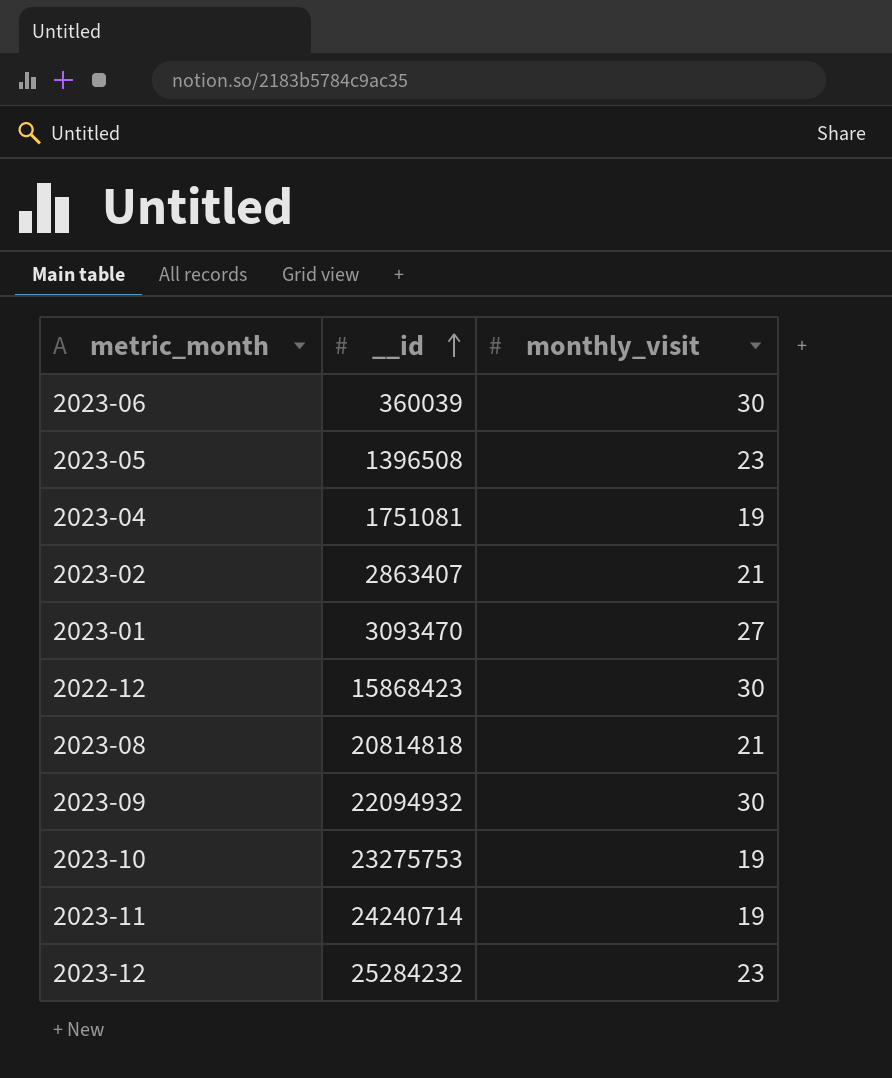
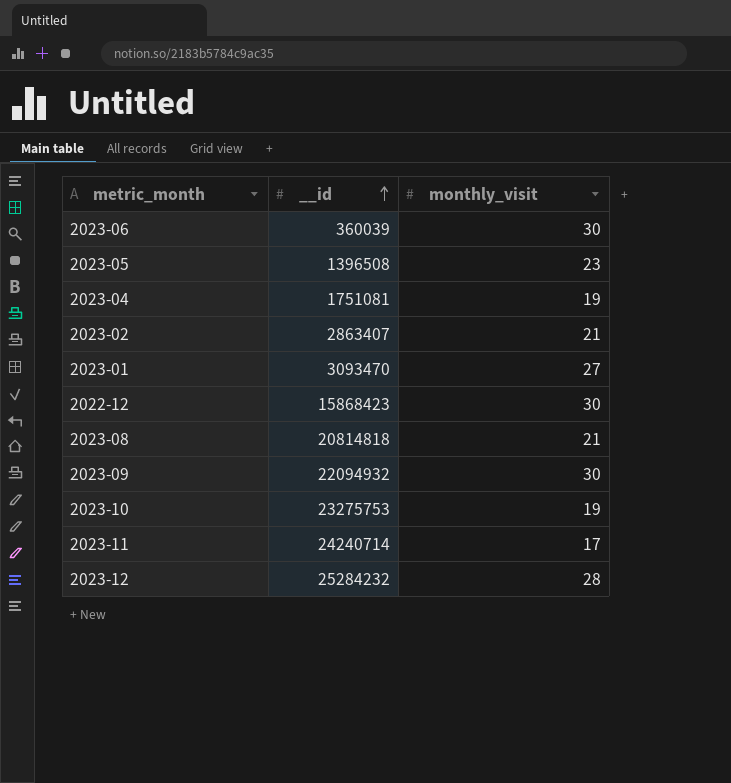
2023-11 | monthly_visit: 19 -> 17
2023-12 | monthly_visit: 23 -> 28

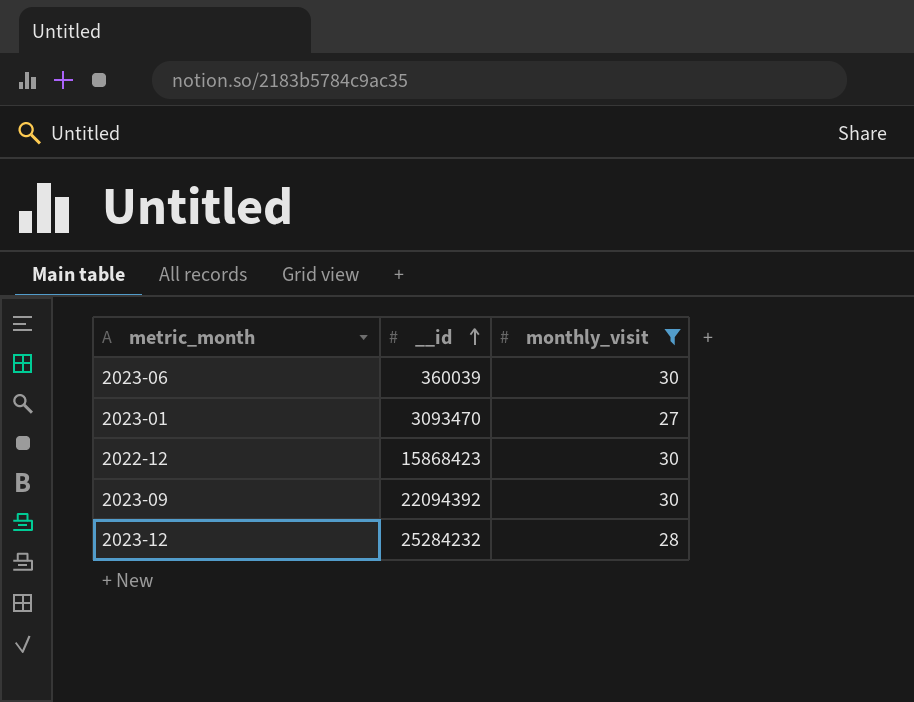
filter: none -> monthly_visit >= 27
2023-09 | __id: 22094932 -> 22094392

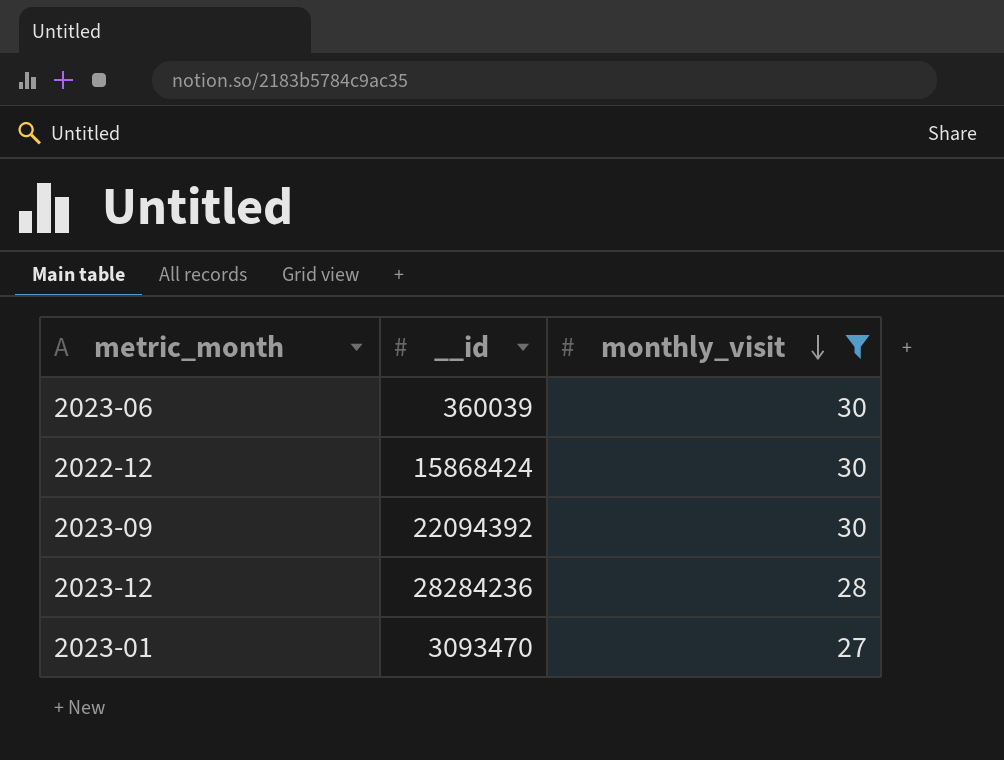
row order: __id ascending -> monthly_visit descending
2022-12 | __id: 15868423 -> 15868424
2023-12 | __id: 25284232 -> 28284236

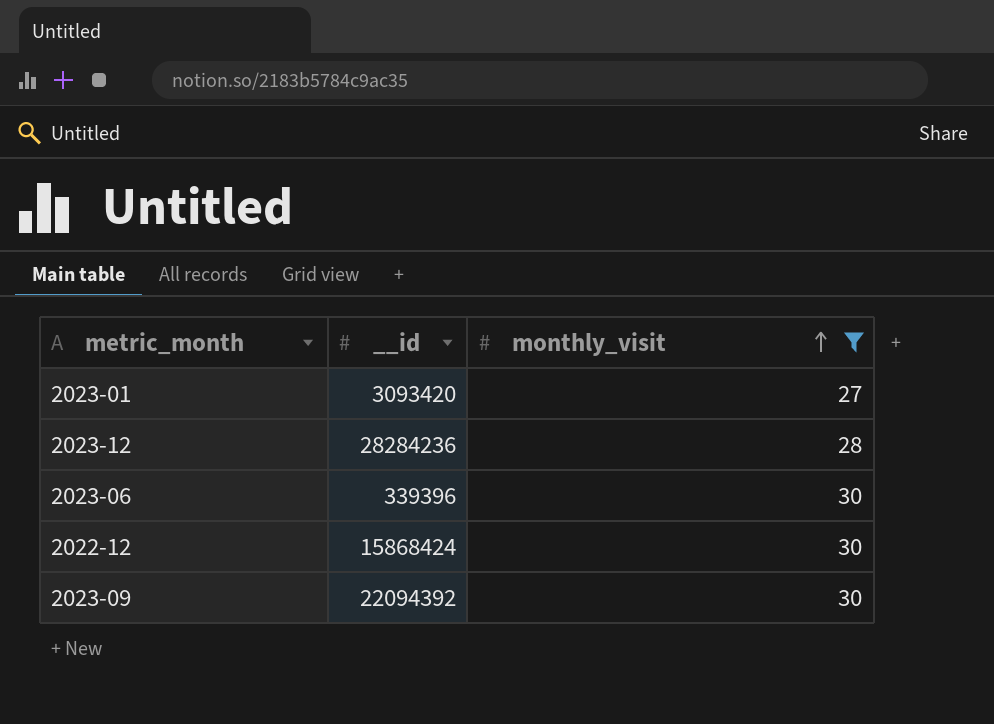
row order: monthly_visit descending -> monthly_visit ascending
2023-01 | __id: 3093470 -> 3093420
2023-06 | __id: 360039 -> 339396

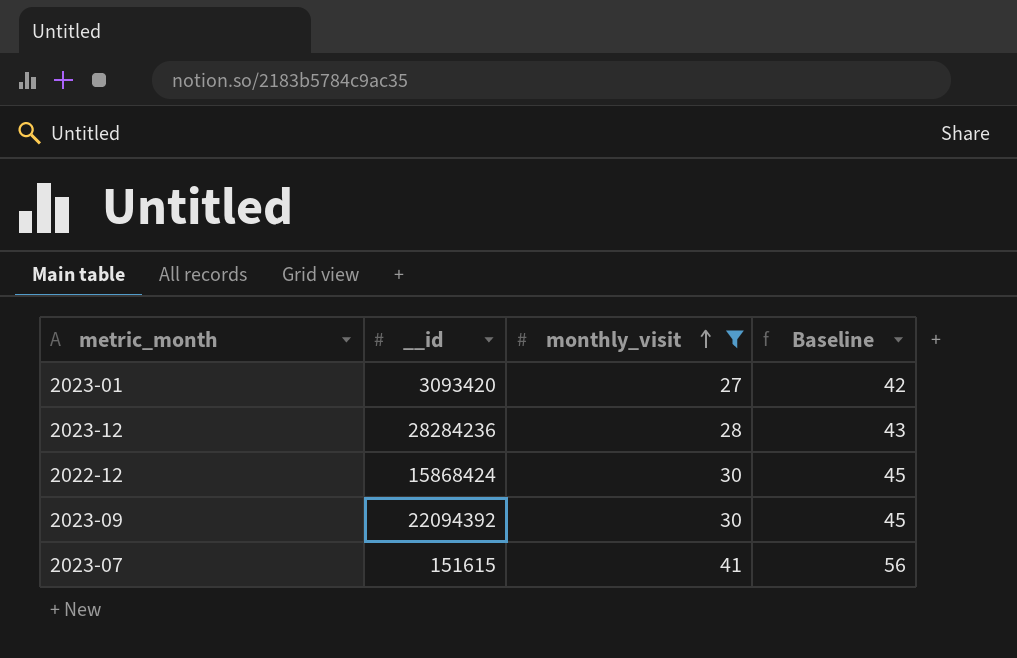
column Baseline | formula: none -> [monthly_visit] + 15
row 2023-06: 339396 | 30 -> none
row 2023-07: none -> 151615 | 41 | 56

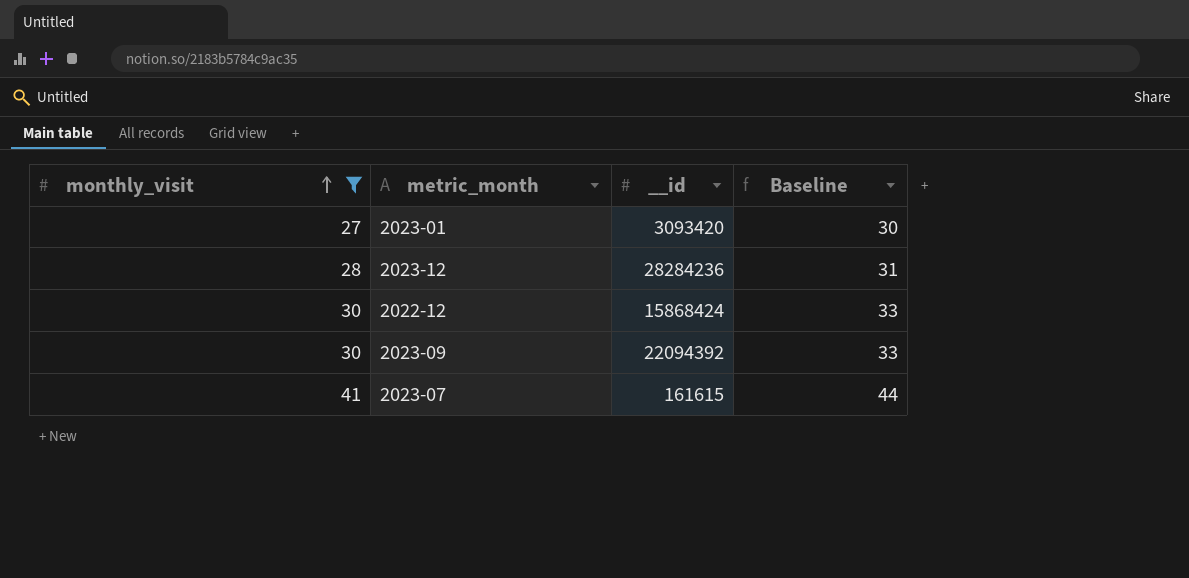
column monthly_visit | position: 3 -> 1
column Baseline | formula: [monthly_visit] + 15 -> [monthly_visit] + 3
2023-07 | __id: 151615 -> 161615

